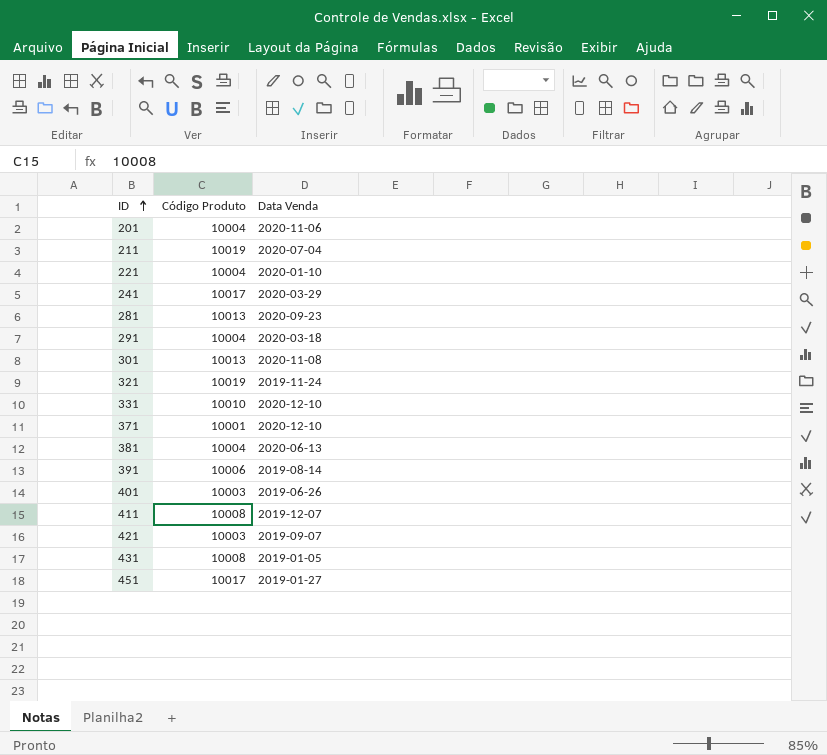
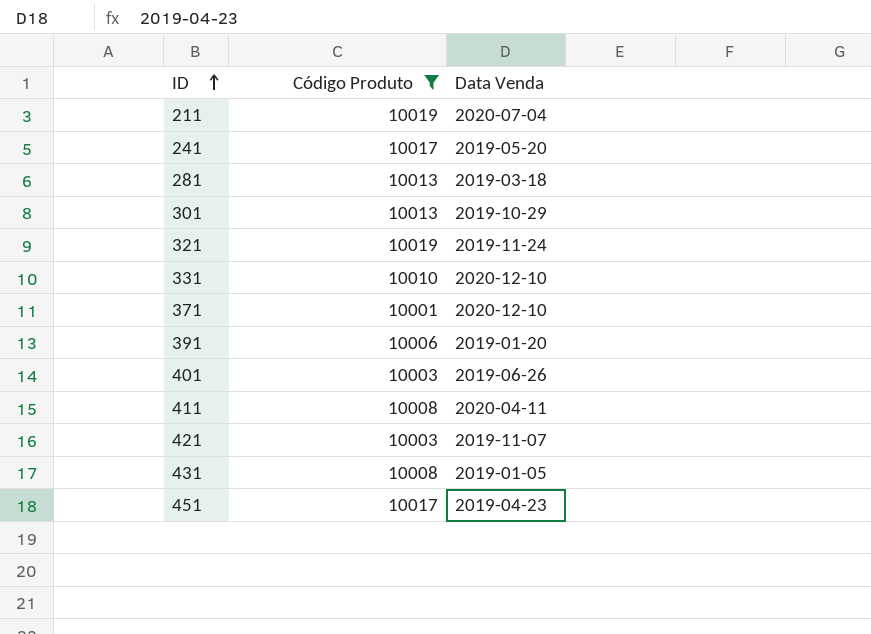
filter: none -> Código Produto != 10004
241 | Data Venda: 2020-03-29 -> 2019-05-20
281 | Data Venda: 2020-09-23 -> 2019-03-18
301 | Data Venda: 2020-11-08 -> 2019-10-29
391 | Data Venda: 2019-08-14 -> 2019-01-20
411 | Data Venda: 2019-12-07 -> 2020-04-11
421 | Data Venda: 2019-09-07 -> 2019-11-07
451 | Data Venda: 2019-01-27 -> 2019-04-23

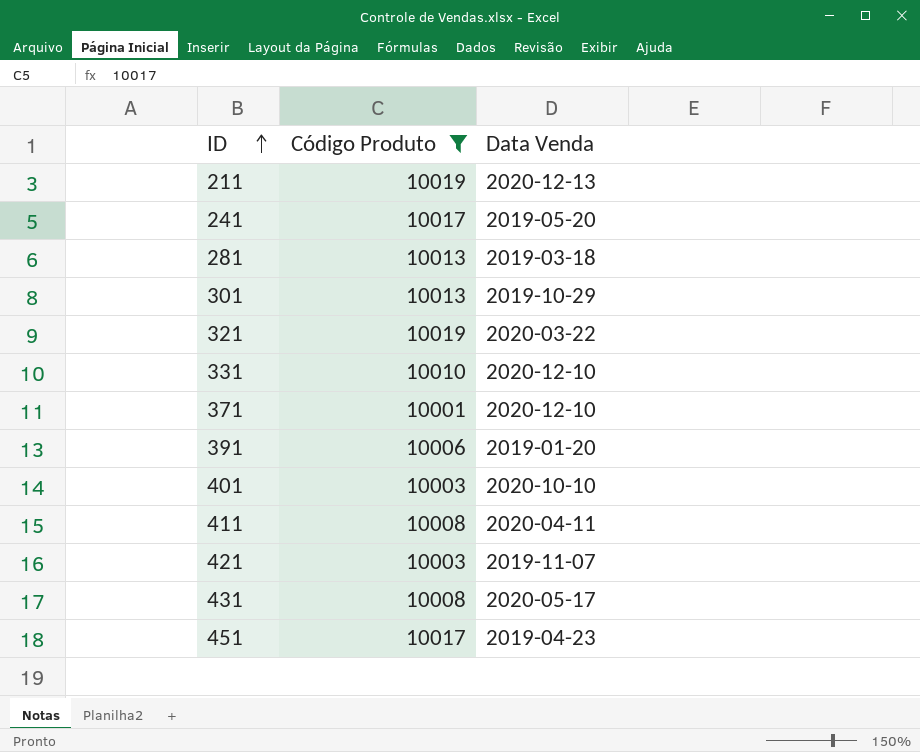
211 | Data Venda: 2020-07-04 -> 2020-12-13
321 | Data Venda: 2019-11-24 -> 2020-03-22
401 | Data Venda: 2019-06-26 -> 2020-10-10
431 | Data Venda: 2019-01-05 -> 2020-05-17

